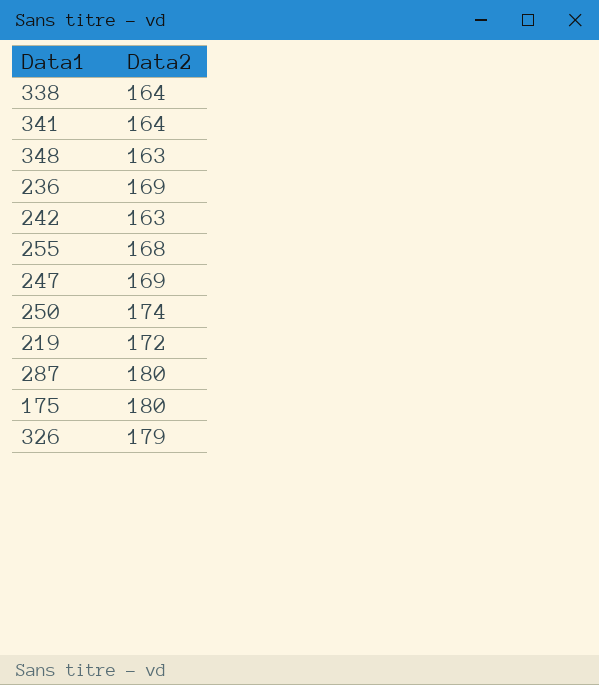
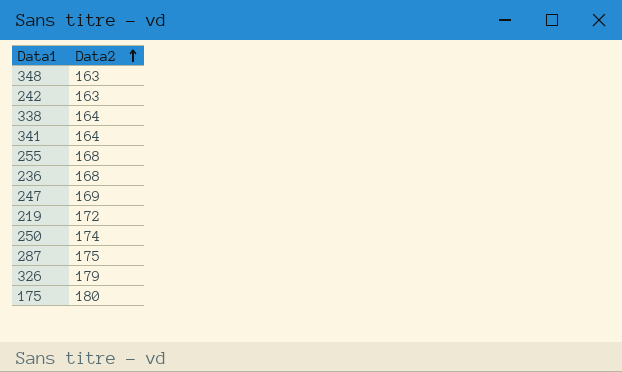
row order: none -> Data2 ascending
236 | Data2: 169 -> 168
287 | Data2: 180 -> 175

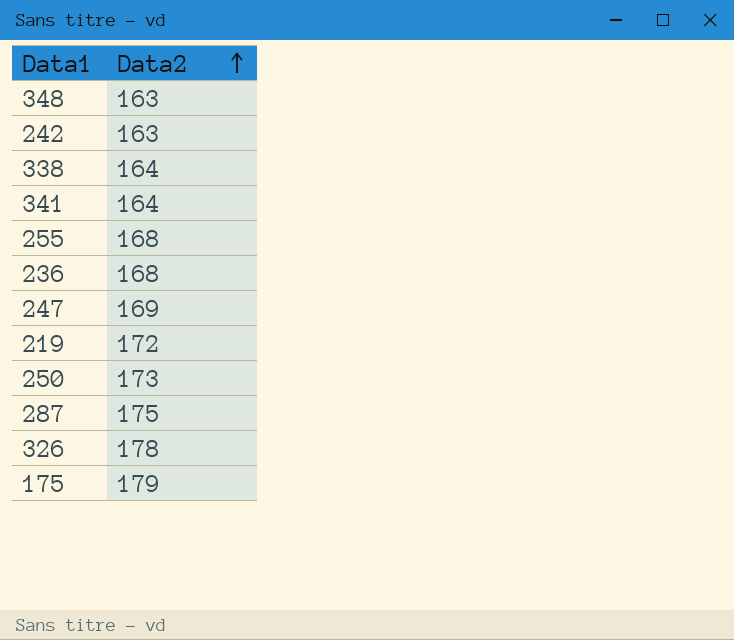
250 | Data2: 174 -> 173
326 | Data2: 179 -> 178
175 | Data2: 180 -> 179

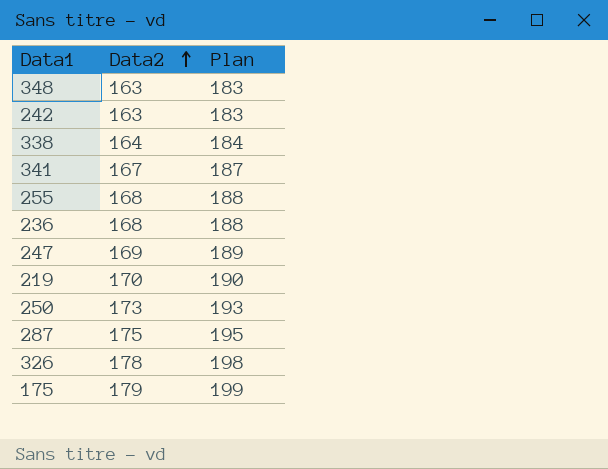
column Plan | formula: none -> [Data2] + 20
341 | Data2: 164 -> 167
219 | Data2: 172 -> 170

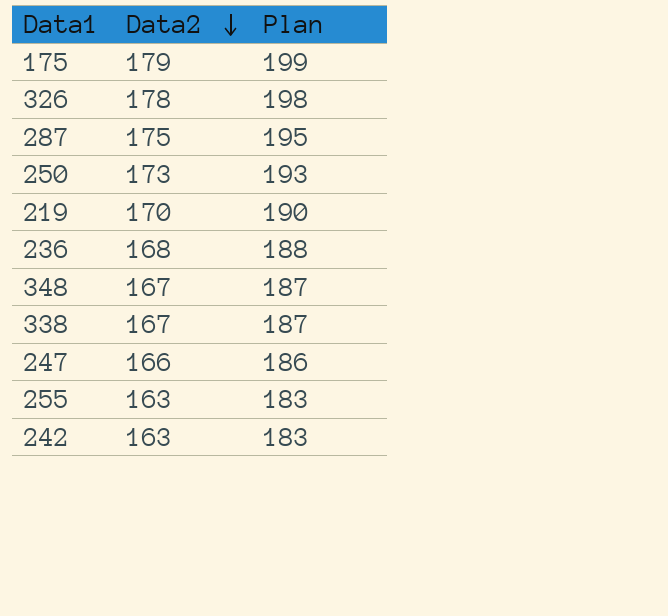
row order: Data2 ascending -> Data2 descending
row 341: 167 | 187 -> none
348 | Data2: 163 -> 167
348 | Plan: 183 -> 187
338 | Data2: 164 -> 167
338 | Plan: 184 -> 187
247 | Data2: 169 -> 166
247 | Plan: 189 -> 186
255 | Data2: 168 -> 163
255 | Plan: 188 -> 183

